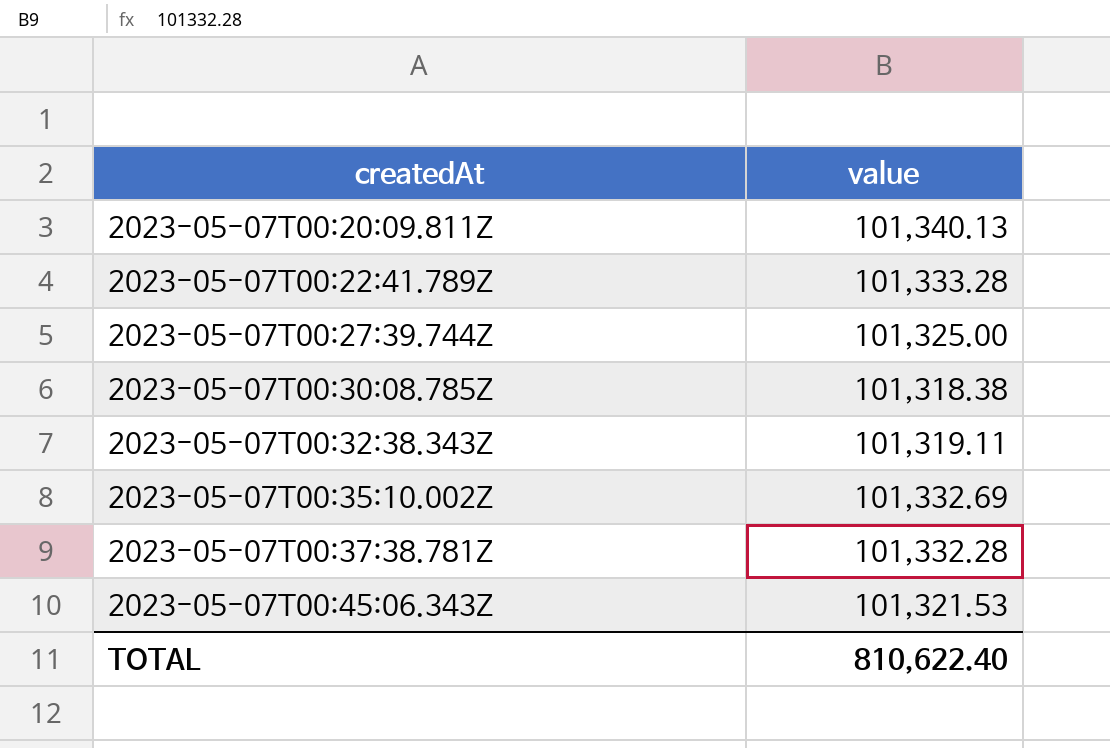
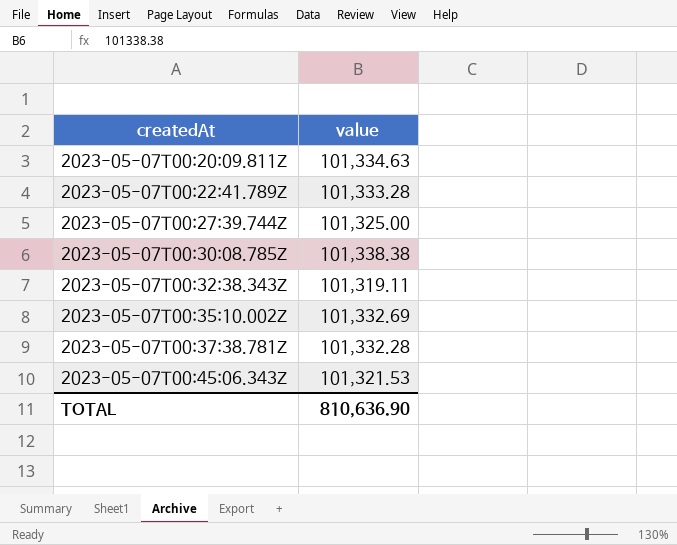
2023-05-07T00:20:09.811Z | value: 101,340.13 -> 101,334.63
2023-05-07T00:30:08.785Z | value: 101,318.38 -> 101,338.38
TOTAL | value: 810,622.40 -> 810,636.90

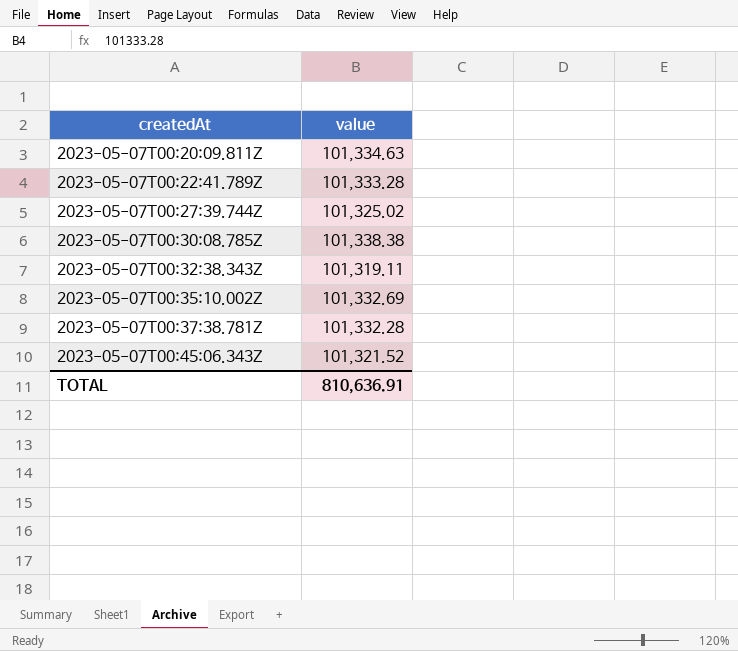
2023-05-07T00:27:39.744Z | value: 101,325.00 -> 101,325.02
2023-05-07T00:45:06.343Z | value: 101,321.53 -> 101,321.52
TOTAL | value: 810,636.90 -> 810,636.91

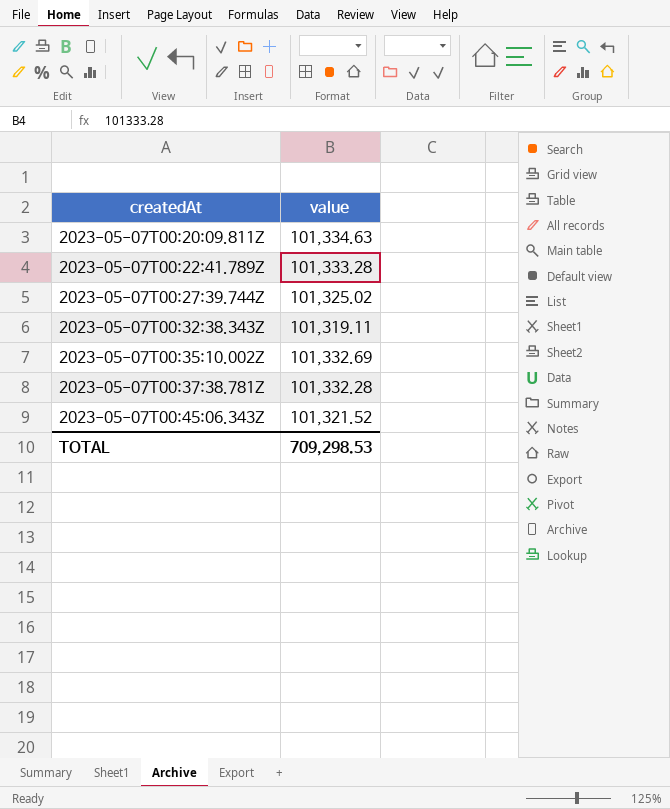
row 2023-05-07T00:30:08.785Z: 101,338.38 -> none
TOTAL | value: 810,636.91 -> 709,298.53

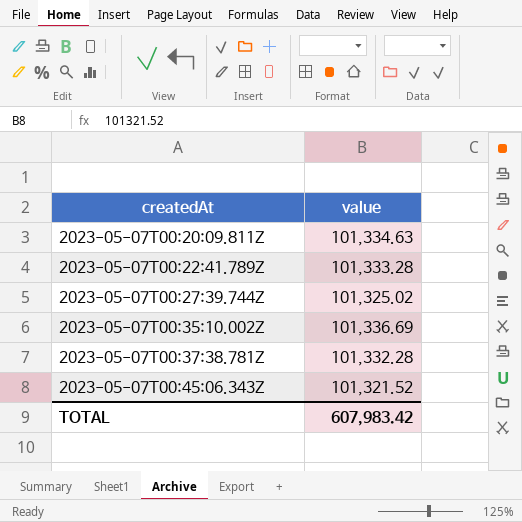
row 2023-05-07T00:32:38.343Z: 101,319.11 -> none
2023-05-07T00:35:10.002Z | value: 101,332.69 -> 101,336.69
TOTAL | value: 709,298.53 -> 607,983.42

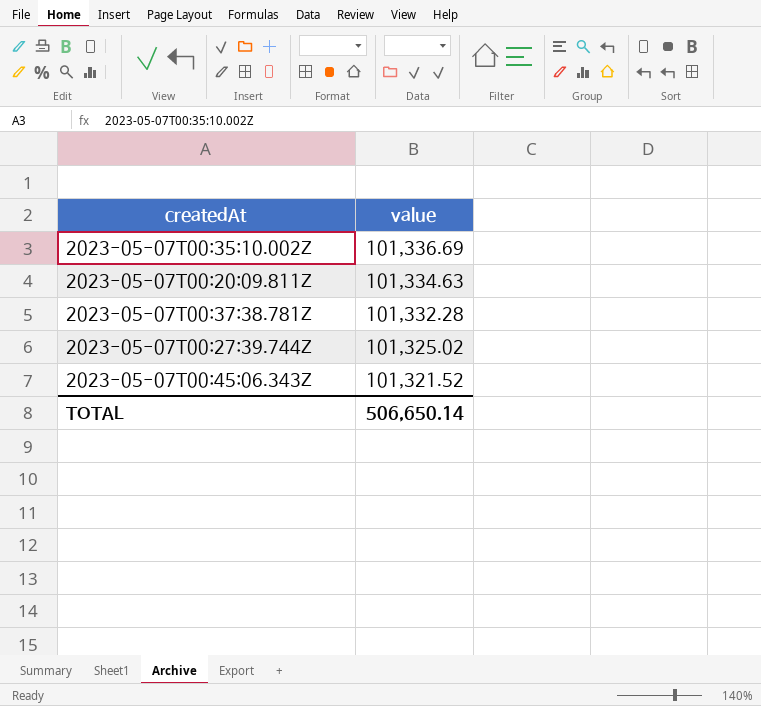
row order: createdAt ascending -> value descending
row 2023-05-07T00:22:41.789Z: 101,333.28 -> none
TOTAL | value: 607,983.42 -> 506,650.14

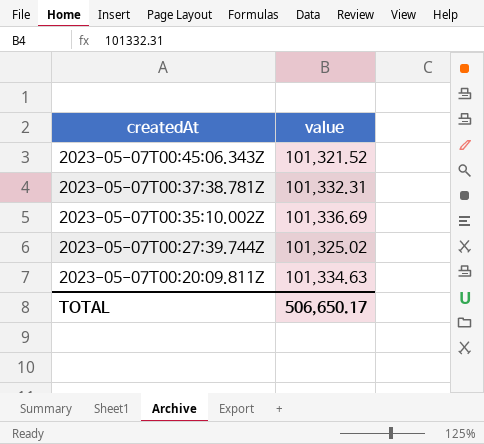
row order: value descending -> createdAt descending
2023-05-07T00:37:38.781Z | value: 101,332.28 -> 101,332.31
TOTAL | value: 506,650.14 -> 506,650.17

